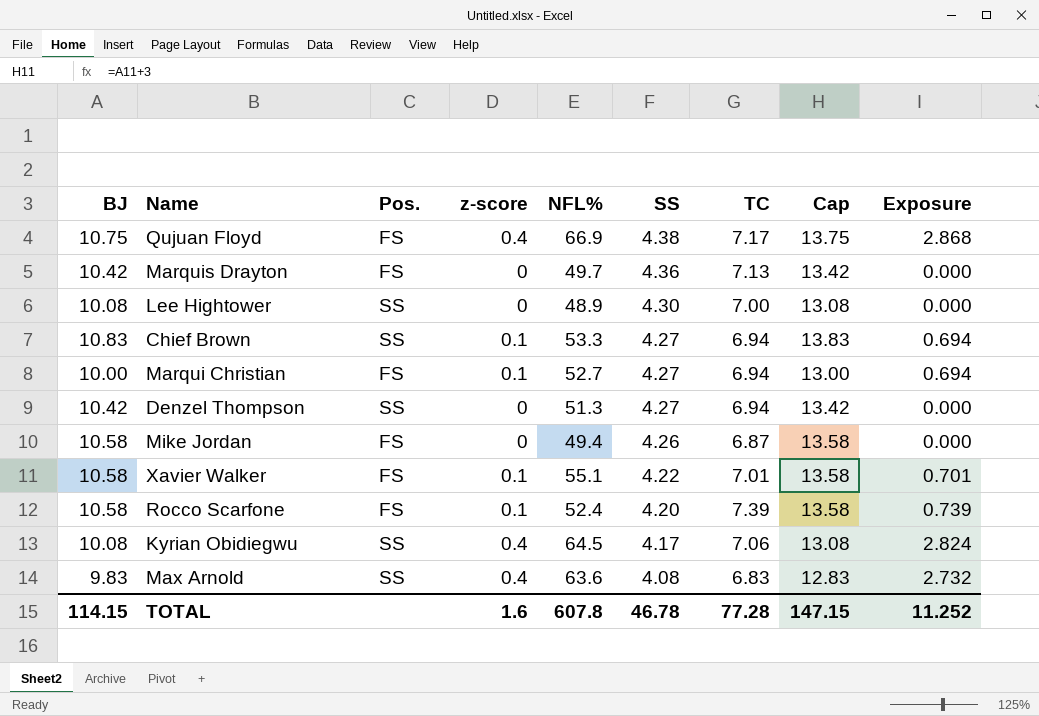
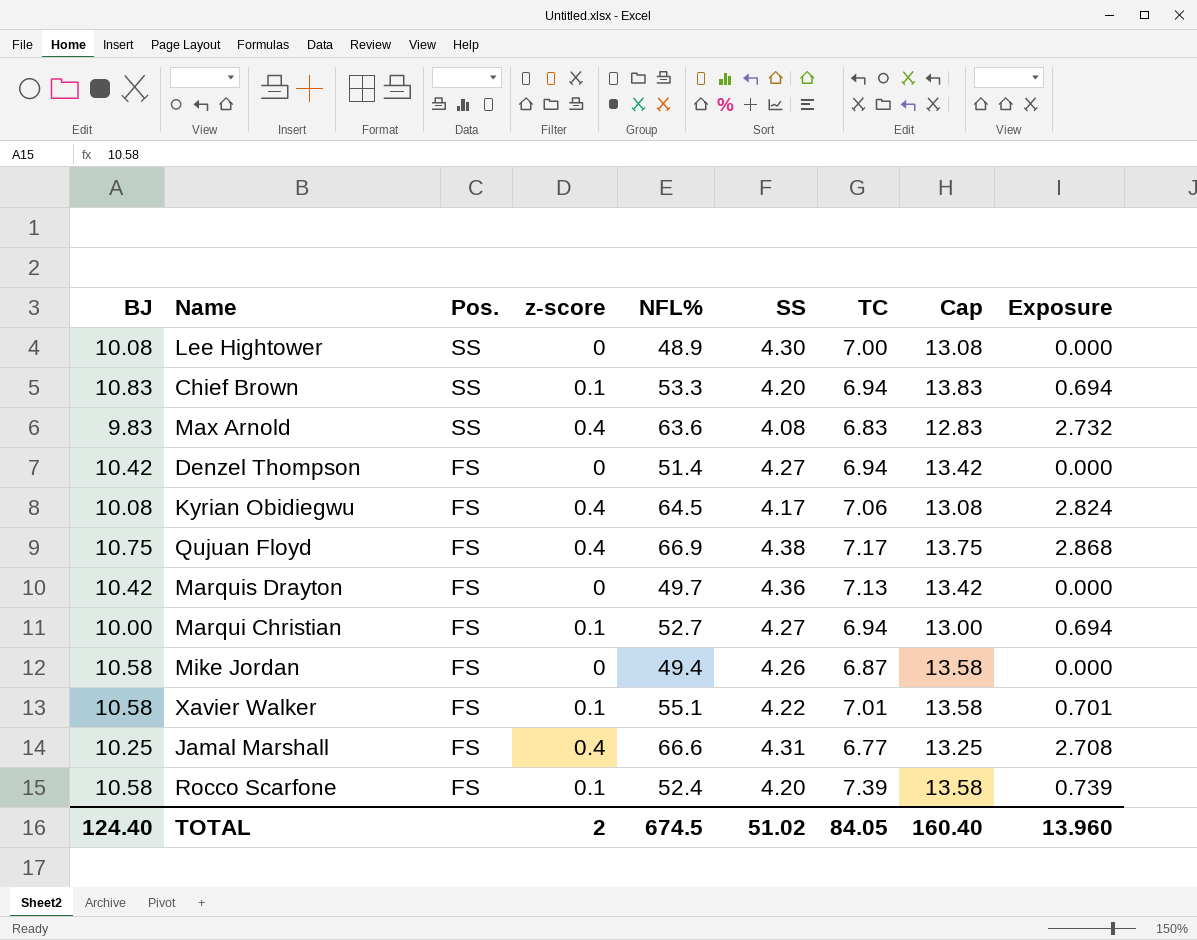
row order: SS descending -> Pos. descending
Chief Brown | SS: 4.27 -> 4.20
Denzel Thompson | Pos.: SS -> FS
Denzel Thompson | NFL%: 51.3 -> 51.4
Kyrian Obidiegwu | Pos.: SS -> FS
row Jamal Marshall: none -> 10.25 | FS | 0.4 | 66.6 | 4.31 | 6.77 | 13.25 | 2.708
TOTAL | BJ: 114.15 -> 124.40
TOTAL | z-score: 1.6 -> 2
TOTAL | NFL%: 607.8 -> 674.5
TOTAL | SS: 46.78 -> 51.02
TOTAL | TC: 77.28 -> 84.05
TOTAL | Cap: 147.15 -> 160.40
TOTAL | Exposure: 11.252 -> 13.960

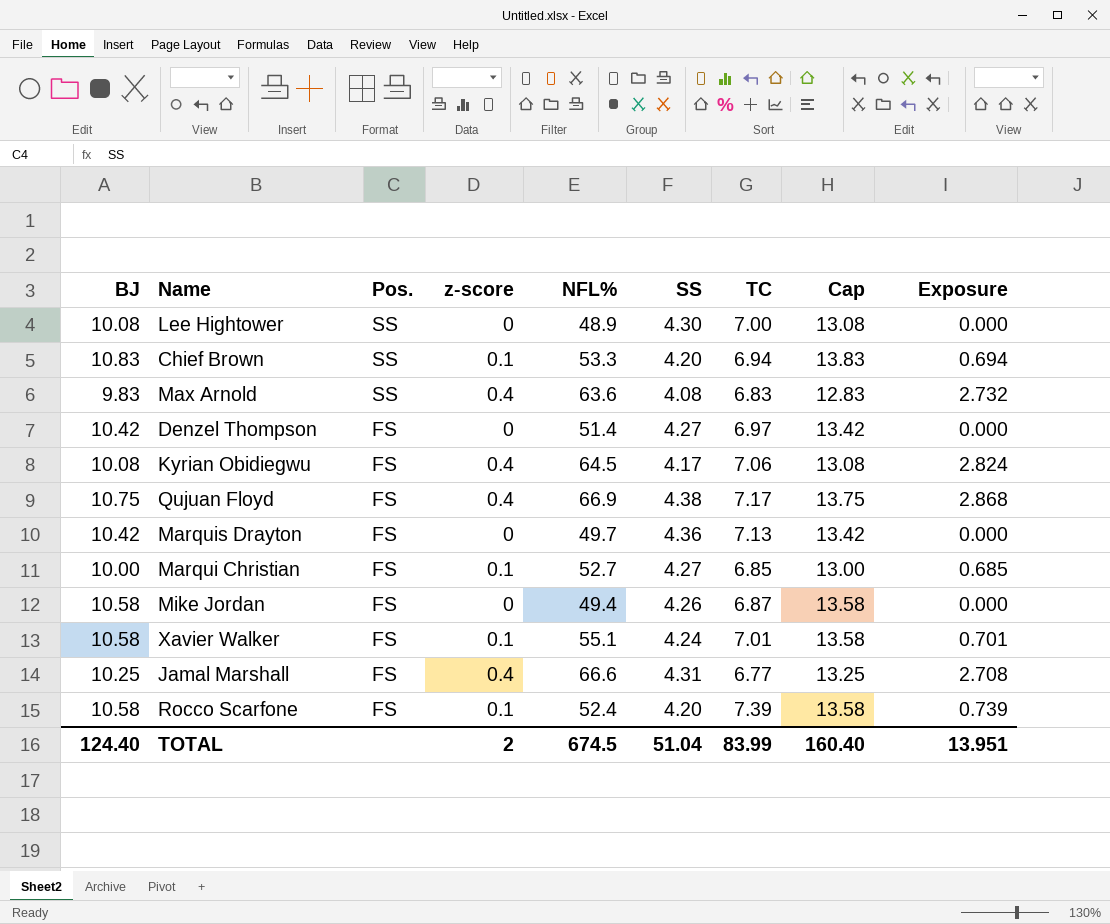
Denzel Thompson | TC: 6.94 -> 6.97
Marqui Christian | TC: 6.94 -> 6.85
Marqui Christian | Exposure: 0.694 -> 0.685
Xavier Walker | SS: 4.22 -> 4.24
TOTAL | SS: 51.02 -> 51.04
TOTAL | TC: 84.05 -> 83.99
TOTAL | Exposure: 13.960 -> 13.951

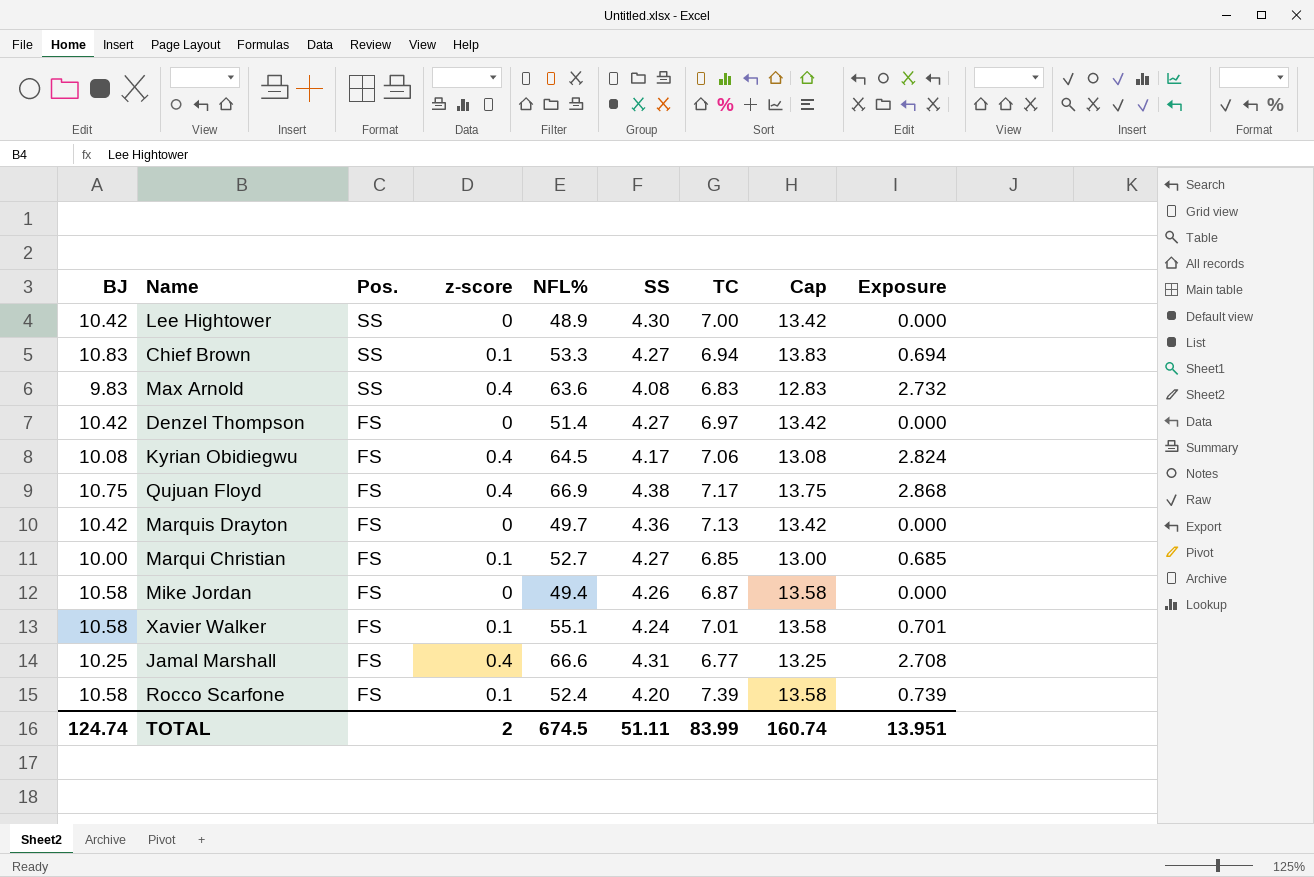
Lee Hightower | BJ: 10.08 -> 10.42
Lee Hightower | Cap: 13.08 -> 13.42
Chief Brown | SS: 4.20 -> 4.27
TOTAL | BJ: 124.40 -> 124.74
TOTAL | SS: 51.04 -> 51.11
TOTAL | Cap: 160.40 -> 160.74

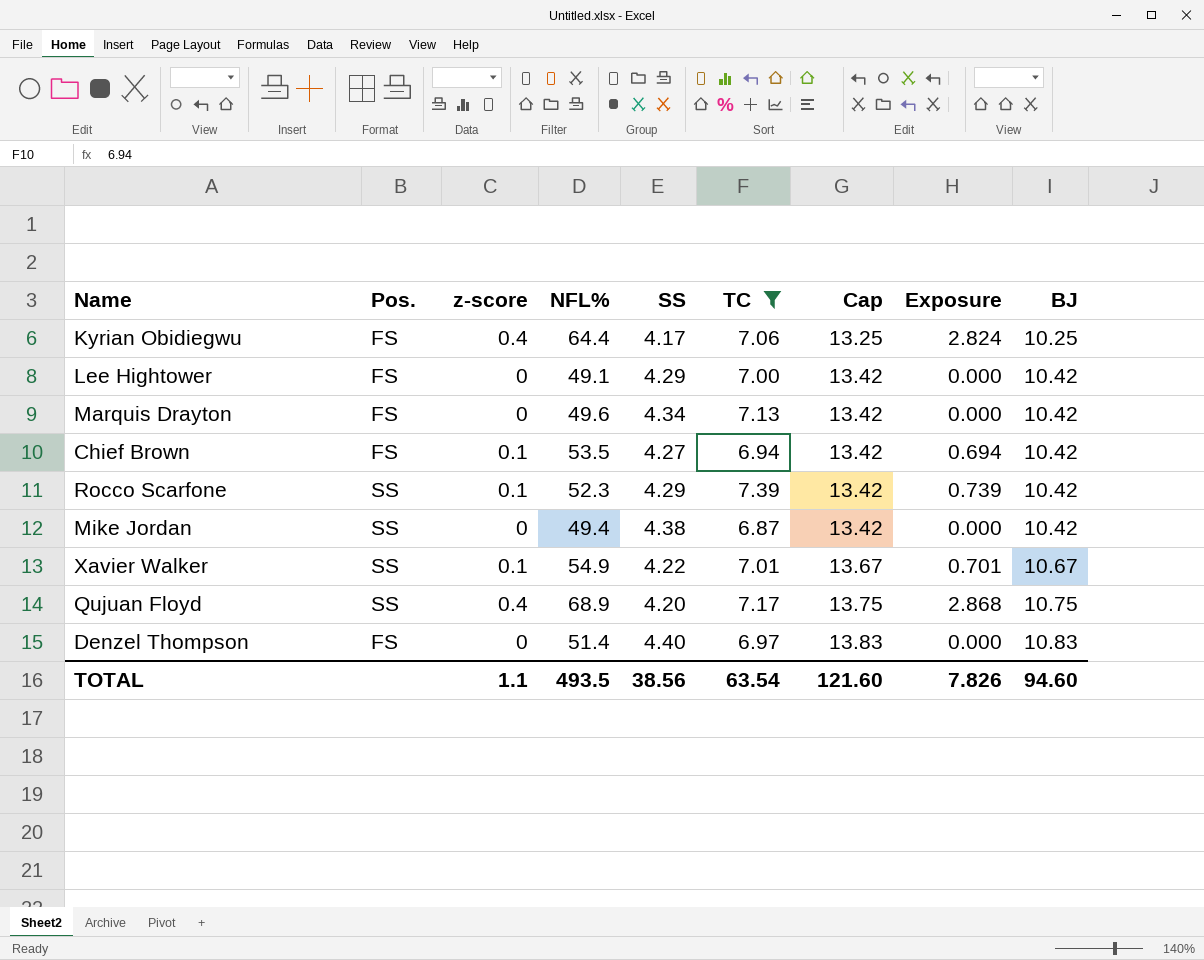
filter: none -> TC >= 6.87
row order: Pos. descending -> Cap ascending
column BJ | position: 1 -> 9
Kyrian Obidiegwu | NFL%: 64.5 -> 64.4
Kyrian Obidiegwu | Cap: 13.08 -> 13.25
Kyrian Obidiegwu | BJ: 10.08 -> 10.25
Lee Hightower | Pos.: SS -> FS
Lee Hightower | NFL%: 48.9 -> 49.1
Lee Hightower | SS: 4.30 -> 4.29
Marquis Drayton | NFL%: 49.7 -> 49.6
Marquis Drayton | SS: 4.36 -> 4.34
Chief Brown | Pos.: SS -> FS
Chief Brown | NFL%: 53.3 -> 53.5
Chief Brown | Cap: 13.83 -> 13.42
Chief Brown | BJ: 10.83 -> 10.42
Rocco Scarfone | Pos.: FS -> SS
Rocco Scarfone | NFL%: 52.4 -> 52.3
Rocco Scarfone | SS: 4.20 -> 4.29
Rocco Scarfone | Cap: 13.58 -> 13.42
Rocco Scarfone | BJ: 10.58 -> 10.42
Mike Jordan | Pos.: FS -> SS
Mike Jordan | SS: 4.26 -> 4.38
Mike Jordan | Cap: 13.58 -> 13.42
Mike Jordan | BJ: 10.58 -> 10.42
Xavier Walker | Pos.: FS -> SS
Xavier Walker | NFL%: 55.1 -> 54.9
Xavier Walker | SS: 4.24 -> 4.22
Xavier Walker | Cap: 13.58 -> 13.67
Xavier Walker | BJ: 10.58 -> 10.67
Qujuan Floyd | Pos.: FS -> SS
Qujuan Floyd | NFL%: 66.9 -> 68.9
Qujuan Floyd | SS: 4.38 -> 4.20
Denzel Thompson | SS: 4.27 -> 4.40
Denzel Thompson | Cap: 13.42 -> 13.83
Denzel Thompson | BJ: 10.42 -> 10.83
TOTAL | z-score: 2 -> 1.1
TOTAL | NFL%: 674.5 -> 493.5
TOTAL | SS: 51.11 -> 38.56
TOTAL | TC: 83.99 -> 63.54
TOTAL | Cap: 160.74 -> 121.60
TOTAL | Exposure: 13.951 -> 7.826
TOTAL | BJ: 124.74 -> 94.60

